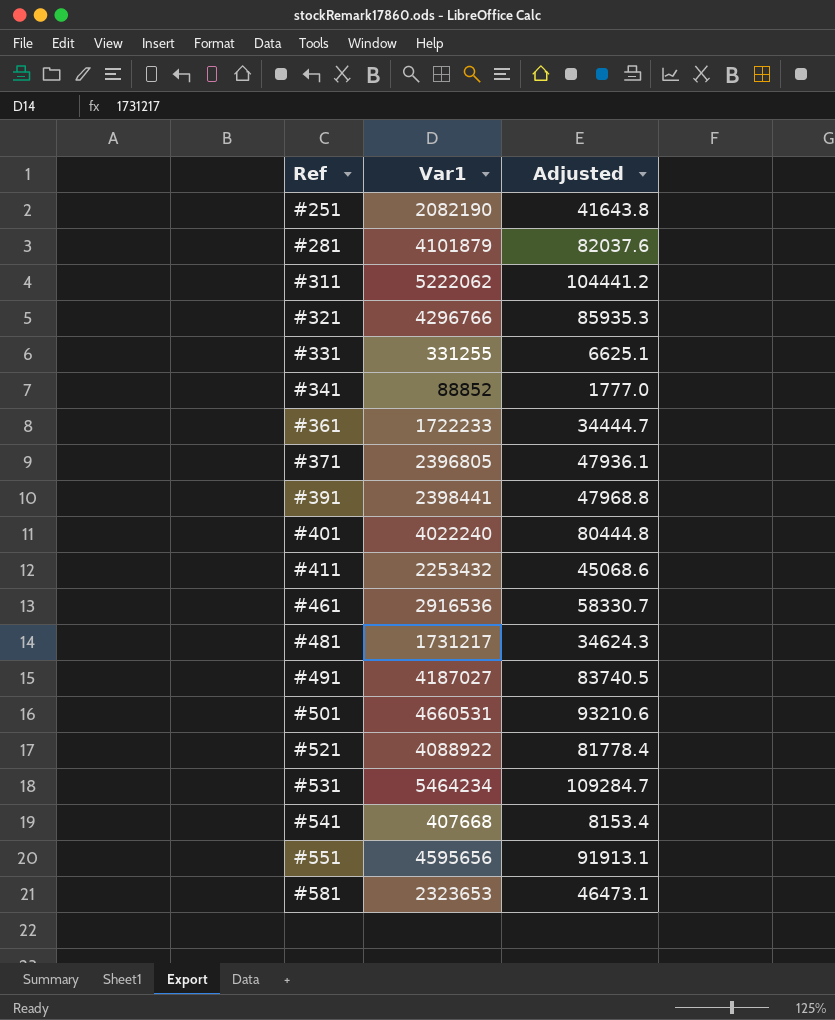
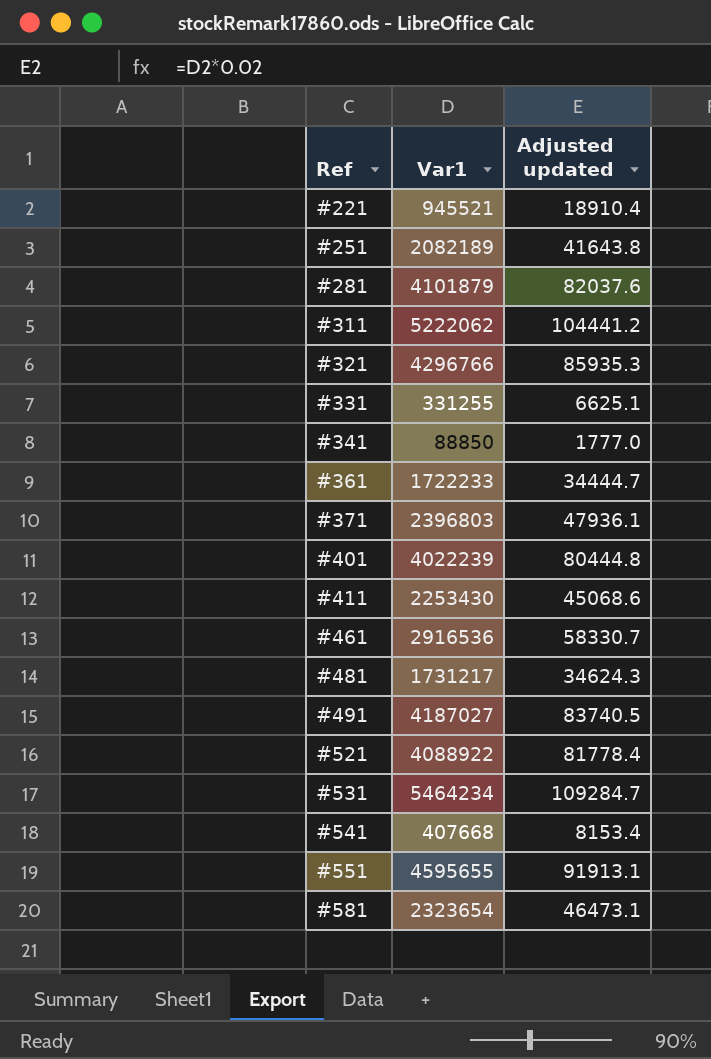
column name: Adjusted -> Adjusted updated
row #391: 2398441 | 47968.8 -> none
row #501: 4660531 | 93210.6 -> none
row #221: none -> 945521 | 18910.4
#251 | Var1: 2082190 -> 2082189
#341 | Var1: 88852 -> 88850
#371 | Var1: 2396805 -> 2396803
#401 | Var1: 4022240 -> 4022239
#411 | Var1: 2253432 -> 2253430
#551 | Var1: 4595656 -> 4595655
#581 | Var1: 2323653 -> 2323654

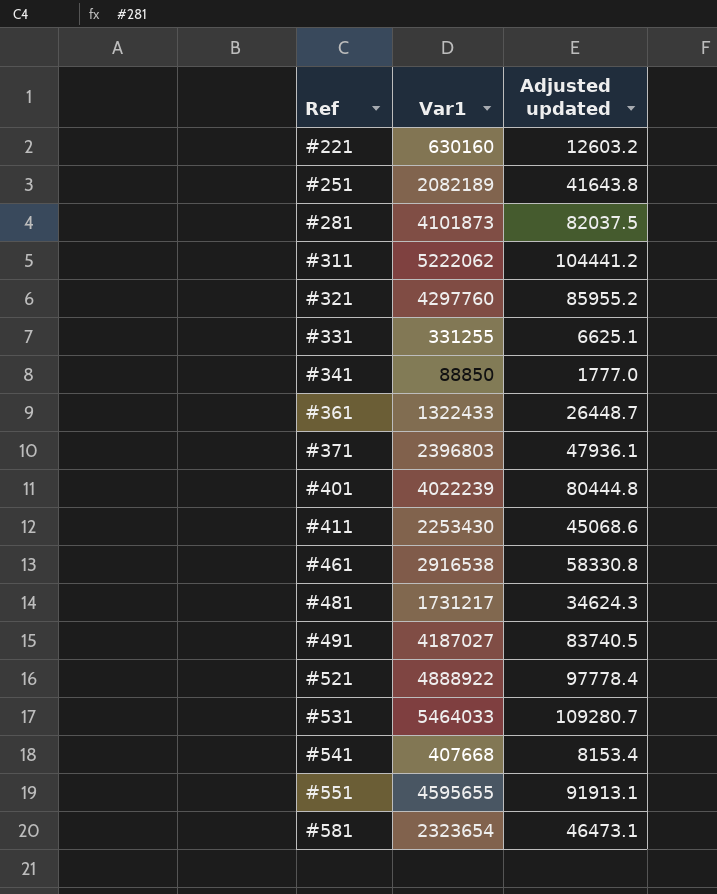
#221 | Var1: 945521 -> 630160
#221 | Adjusted updated: 18910.4 -> 12603.2
#281 | Var1: 4101879 -> 4101873
#281 | Adjusted updated: 82037.6 -> 82037.5
#321 | Var1: 4296766 -> 4297760
#321 | Adjusted updated: 85935.3 -> 85955.2
#361 | Var1: 1722233 -> 1322433
#361 | Adjusted updated: 34444.7 -> 26448.7
#461 | Var1: 2916536 -> 2916538
#461 | Adjusted updated: 58330.7 -> 58330.8
#521 | Var1: 4088922 -> 4888922
#521 | Adjusted updated: 81778.4 -> 97778.4
#531 | Var1: 5464234 -> 5464033
#531 | Adjusted updated: 109284.7 -> 109280.7

